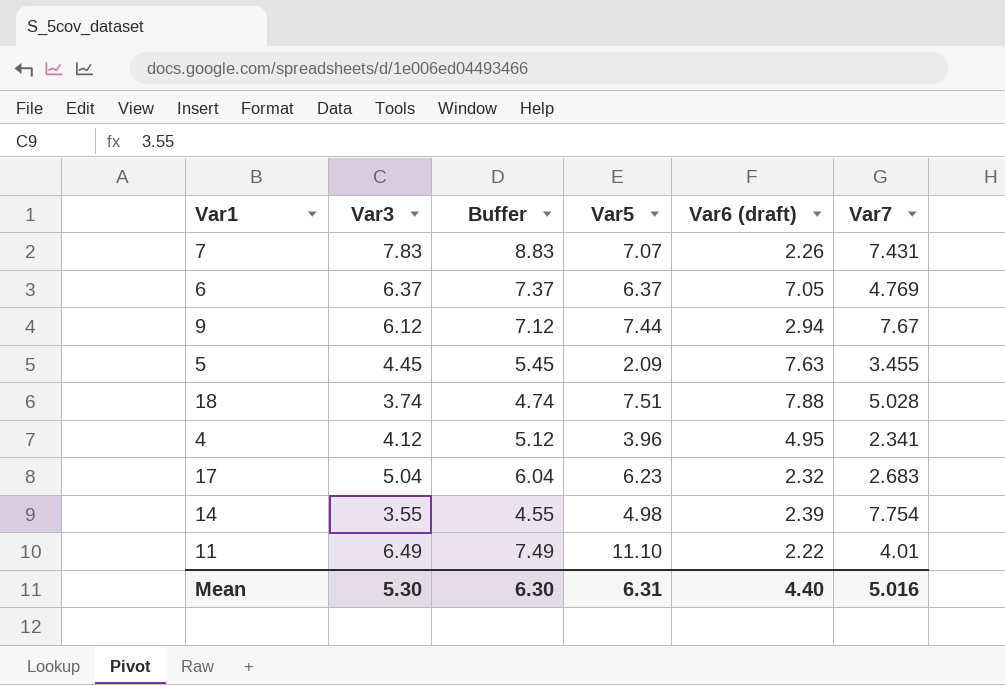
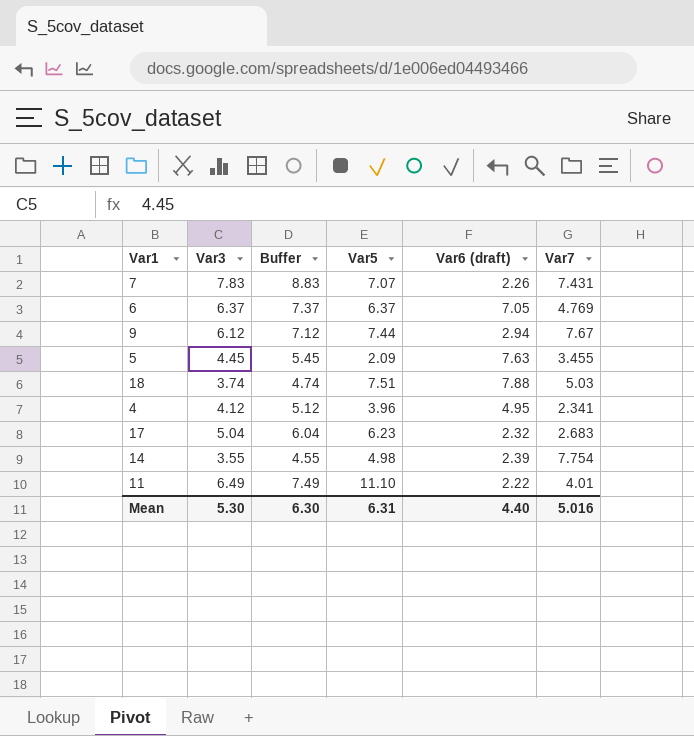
18 | Var7: 5.028 -> 5.03

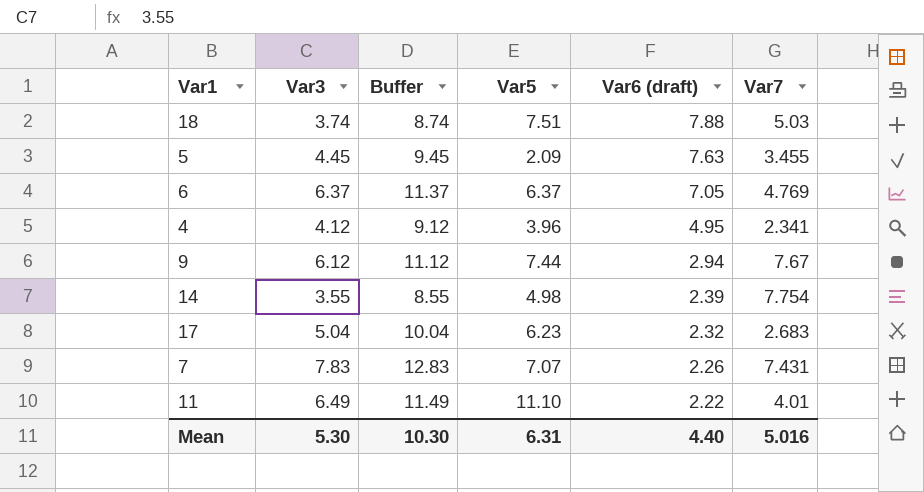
row order: none -> Var6 (draft) descending
column Buffer | formula: [Var3] + 1 -> [Var3] + 5
Mean | Buffer: 6.30 -> 10.30

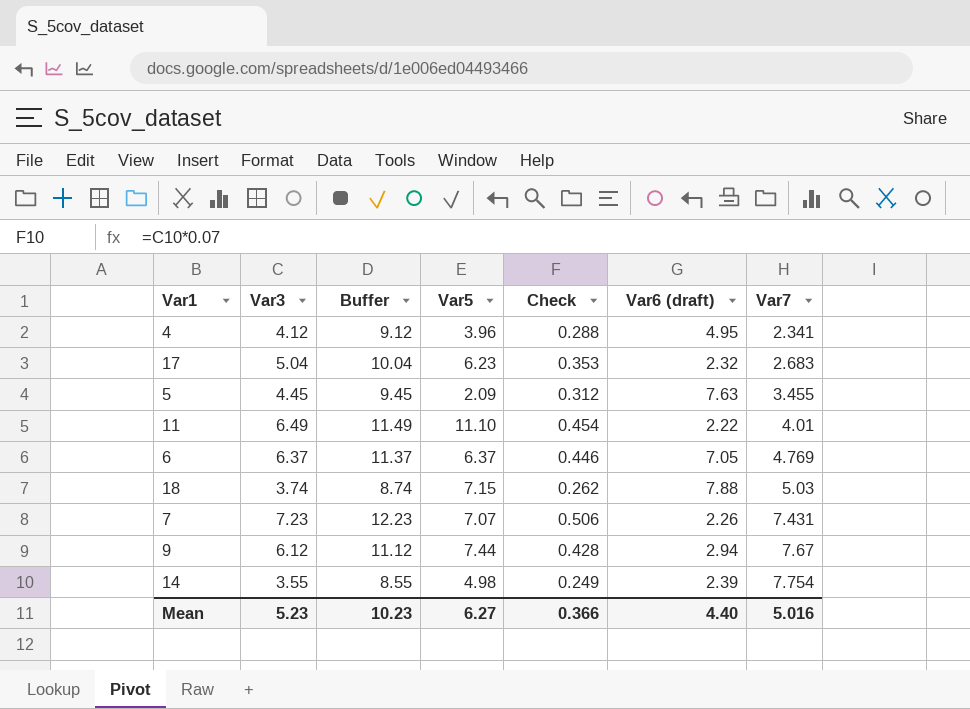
row order: Var6 (draft) descending -> Var7 ascending
column Check | formula: none -> [Var3] * 0.07
18 | Var5: 7.51 -> 7.15
7 | Var3: 7.83 -> 7.23
7 | Buffer: 12.83 -> 12.23
Mean | Var3: 5.30 -> 5.23
Mean | Buffer: 10.30 -> 10.23
Mean | Var5: 6.31 -> 6.27

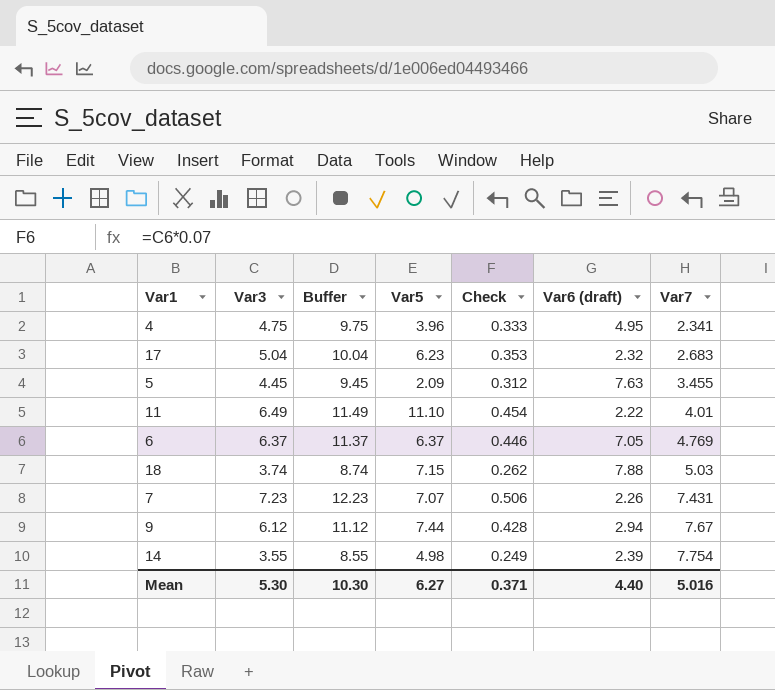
4 | Var3: 4.12 -> 4.75
4 | Buffer: 9.12 -> 9.75
4 | Check: 0.288 -> 0.333
Mean | Var3: 5.23 -> 5.30
Mean | Buffer: 10.23 -> 10.30
Mean | Check: 0.366 -> 0.371

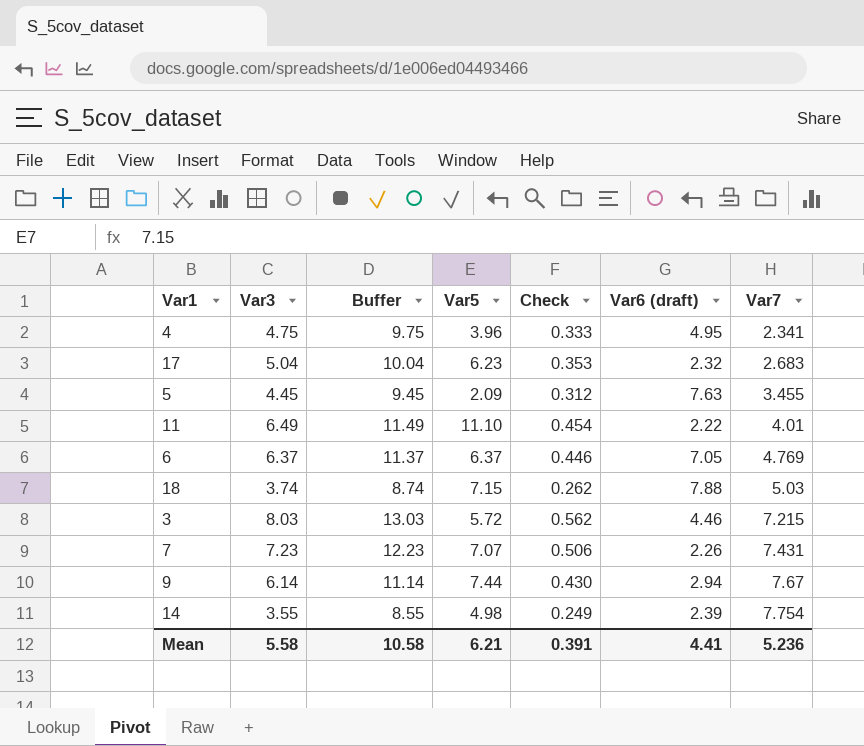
row 3: none -> 8.03 | 13.03 | 5.72 | 0.562 | 4.46 | 7.215
9 | Var3: 6.12 -> 6.14
9 | Buffer: 11.12 -> 11.14
9 | Check: 0.428 -> 0.430
Mean | Var3: 5.30 -> 5.58
Mean | Buffer: 10.30 -> 10.58
Mean | Var5: 6.27 -> 6.21
Mean | Check: 0.371 -> 0.391
Mean | Var6 (draft): 4.40 -> 4.41
Mean | Var7: 5.016 -> 5.236

